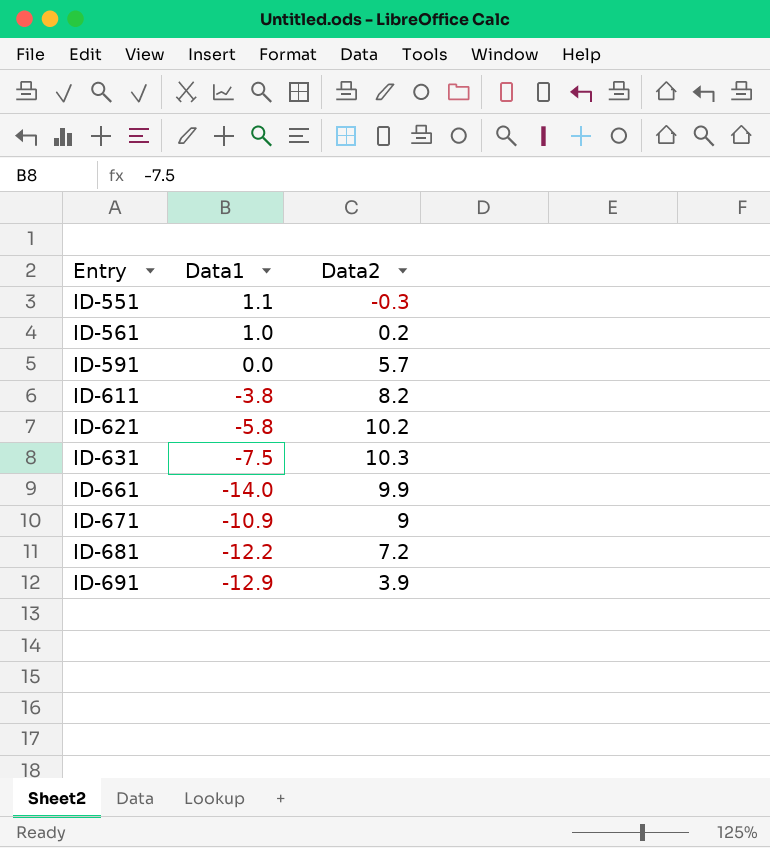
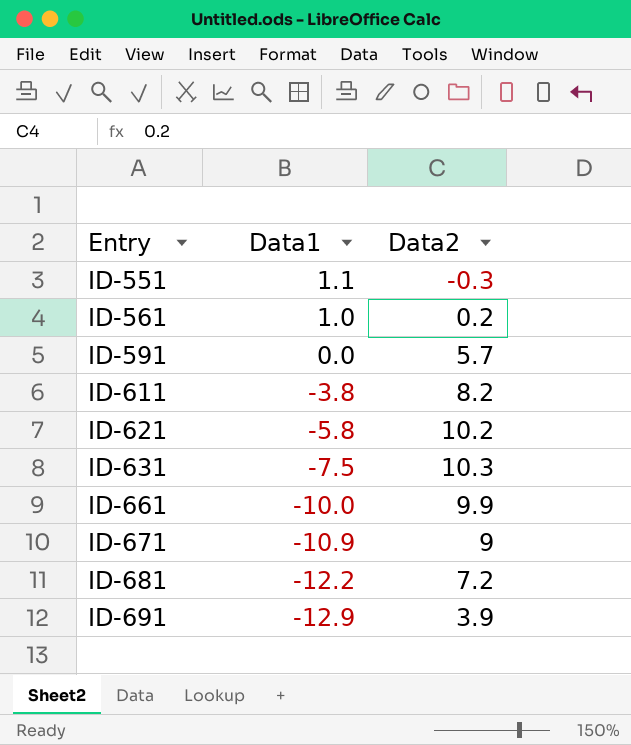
ID-661 | Data1: -14.0 -> -10.0

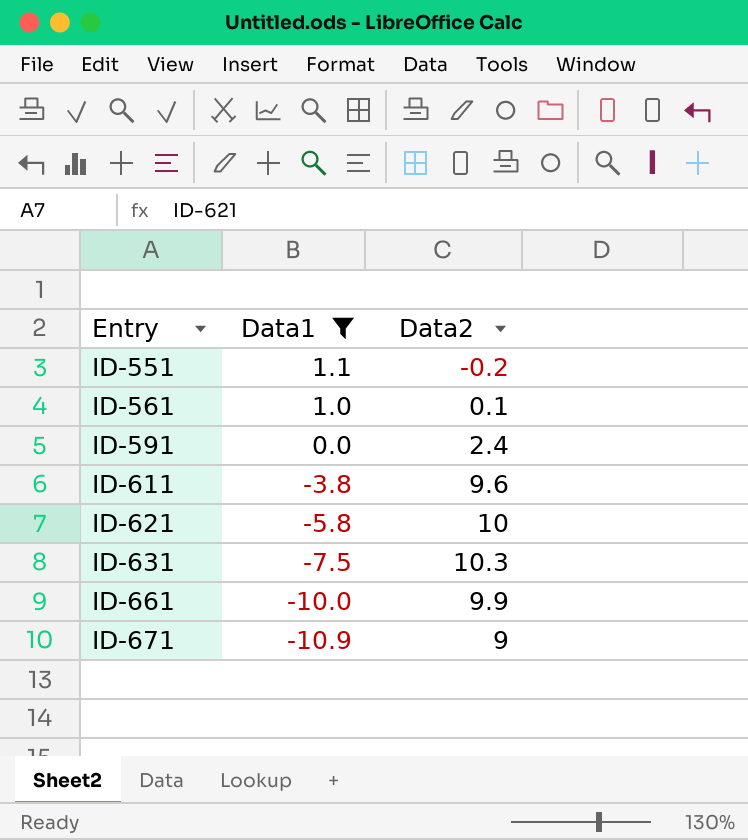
filter: none -> Data1 >= -10.9
ID-551 | Data2: -0.3 -> -0.2
ID-561 | Data2: 0.2 -> 0.1
ID-591 | Data2: 5.7 -> 2.4
ID-611 | Data2: 8.2 -> 9.6
ID-621 | Data2: 10.2 -> 10

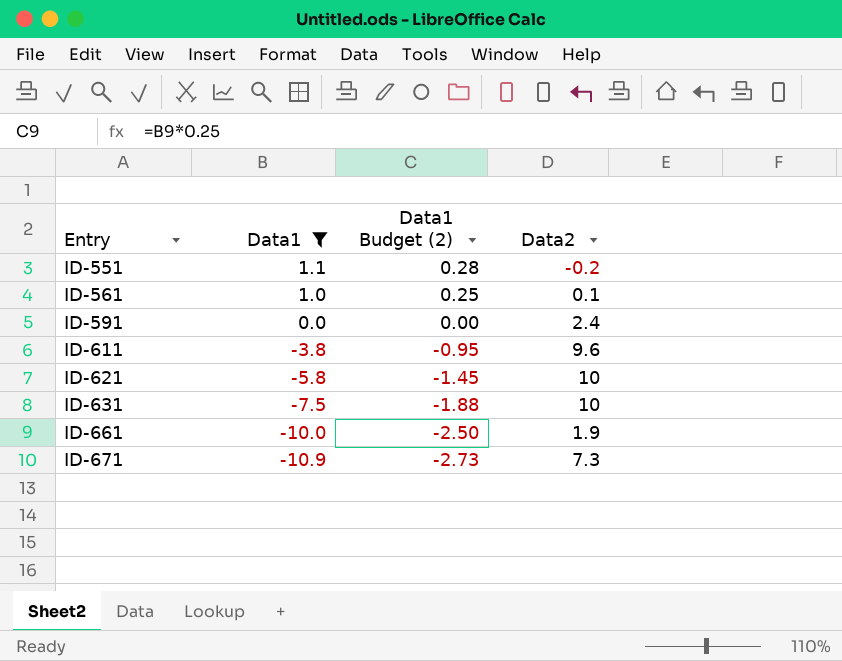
column Data1 Budget (2) | formula: none -> [Data1] * 0.25
ID-631 | Data2: 10.3 -> 10
ID-661 | Data2: 9.9 -> 1.9
ID-671 | Data2: 9 -> 7.3

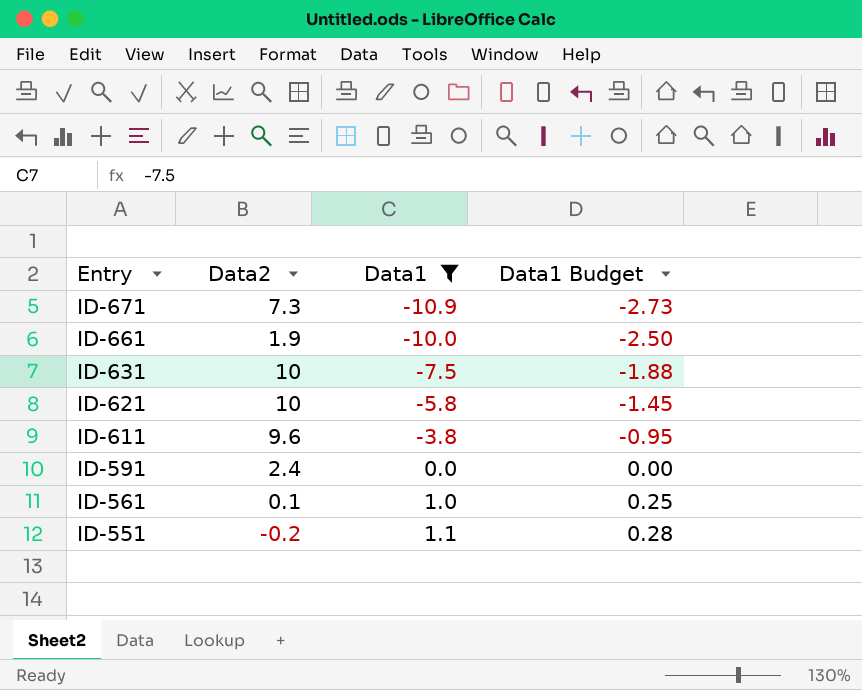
row order: Entry ascending -> Entry descending
column Data2 | position: 4 -> 2
column name: Data1 Budget (2) -> Data1 Budget

